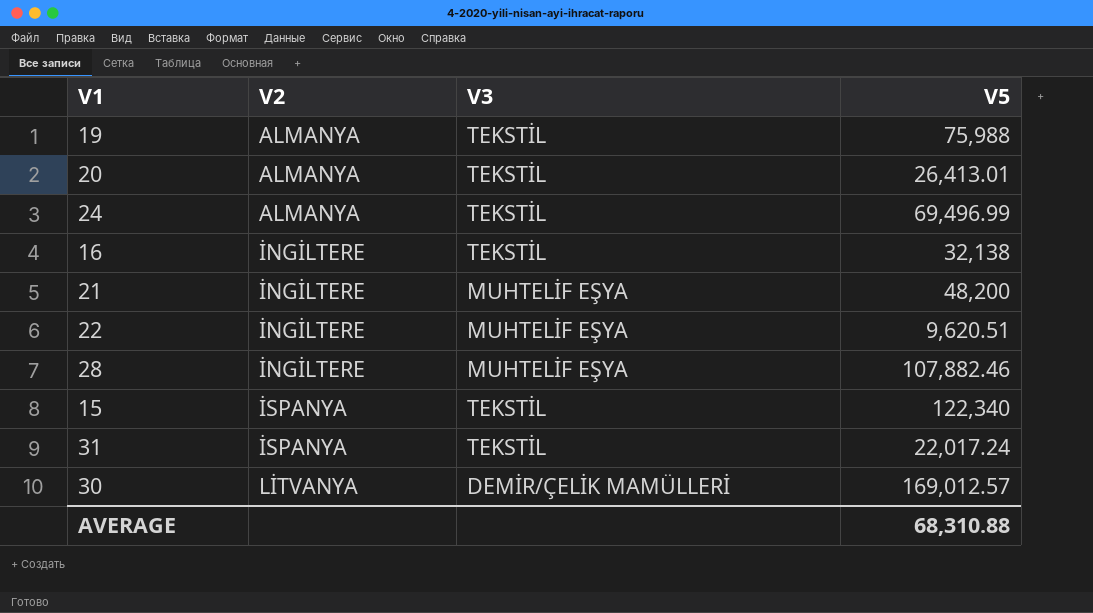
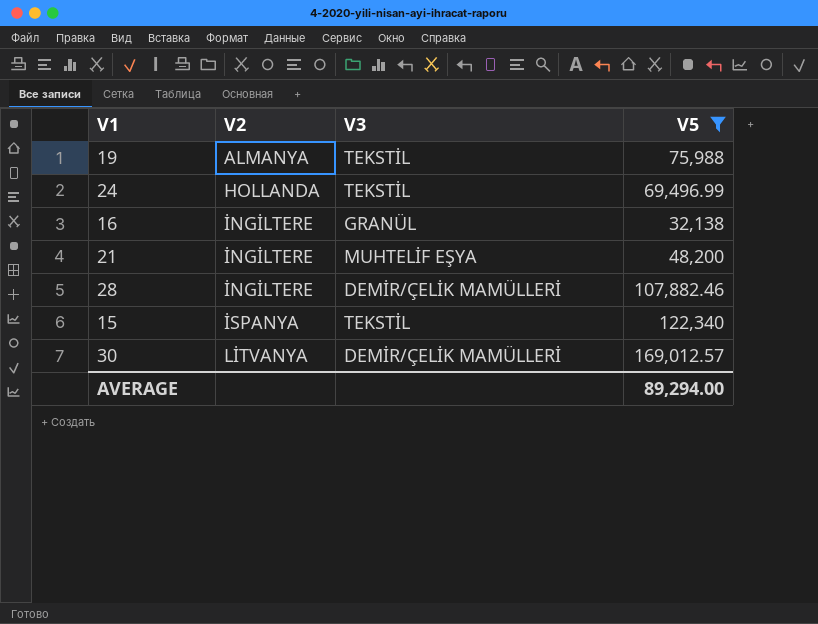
filter: none -> V5 >= 32,138
24 | V2: ALMANYA -> HOLLANDA
16 | V3: TEKSTİL -> GRANÜL
28 | V3: MUHTELİF EŞYA -> DEMİR/ÇELİK MAMÜLLERİ
AVERAGE | V5: 68,310.88 -> 89,294.00

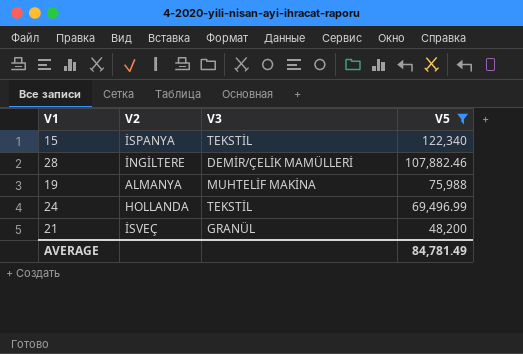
row order: V2 ascending -> V5 descending
row 16: İNGİLTERE | GRANÜL | 32,138 -> none
row 30: LİTVANYA | DEMİR/ÇELİK MAMÜLLERİ | 169,012.57 -> none
19 | V3: TEKSTİL -> MUHTELİF MAKİNA
21 | V2: İNGİLTERE -> İSVEÇ
21 | V3: MUHTELİF EŞYA -> GRANÜL
AVERAGE | V5: 89,294.00 -> 84,781.49

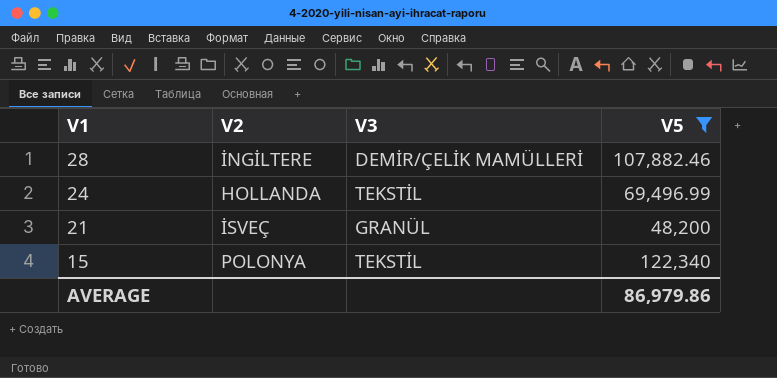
row order: V5 descending -> V1 descending
row 19: ALMANYA | MUHTELİF MAKİNA | 75,988 -> none
15 | V2: İSPANYA -> POLONYA
AVERAGE | V5: 84,781.49 -> 86,979.86

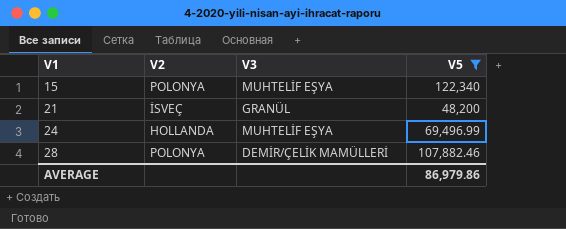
row order: V1 descending -> V1 ascending
15 | V3: TEKSTİL -> MUHTELİF EŞYA
24 | V3: TEKSTİL -> MUHTELİF EŞYA
28 | V2: İNGİLTERE -> POLONYA

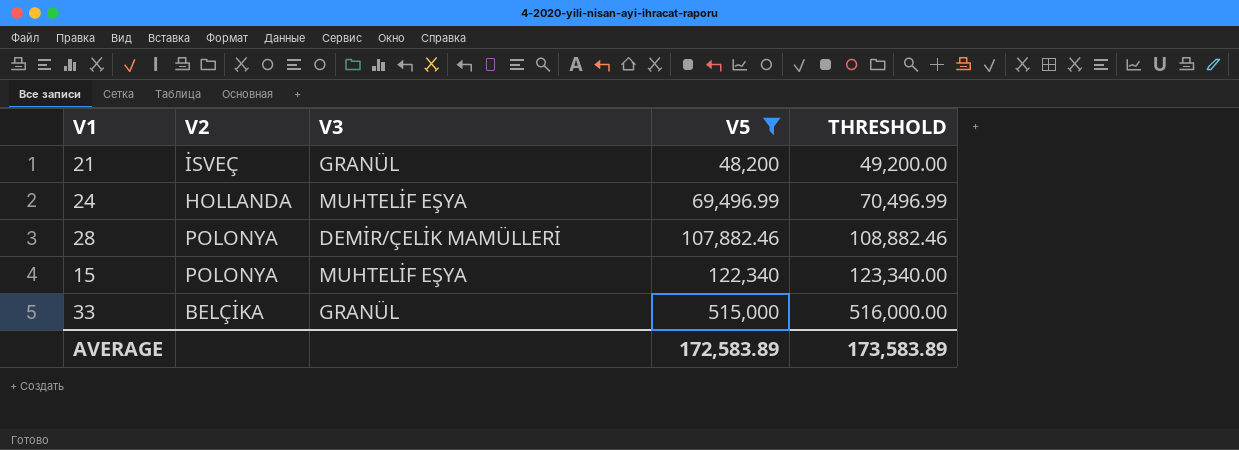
row order: V1 ascending -> V5 ascending
column THRESHOLD | formula: none -> [V5] + 1000
row 33: none -> BELÇİKA | GRANÜL | 515,000 | 516,000.00
AVERAGE | V5: 86,979.86 -> 172,583.89

